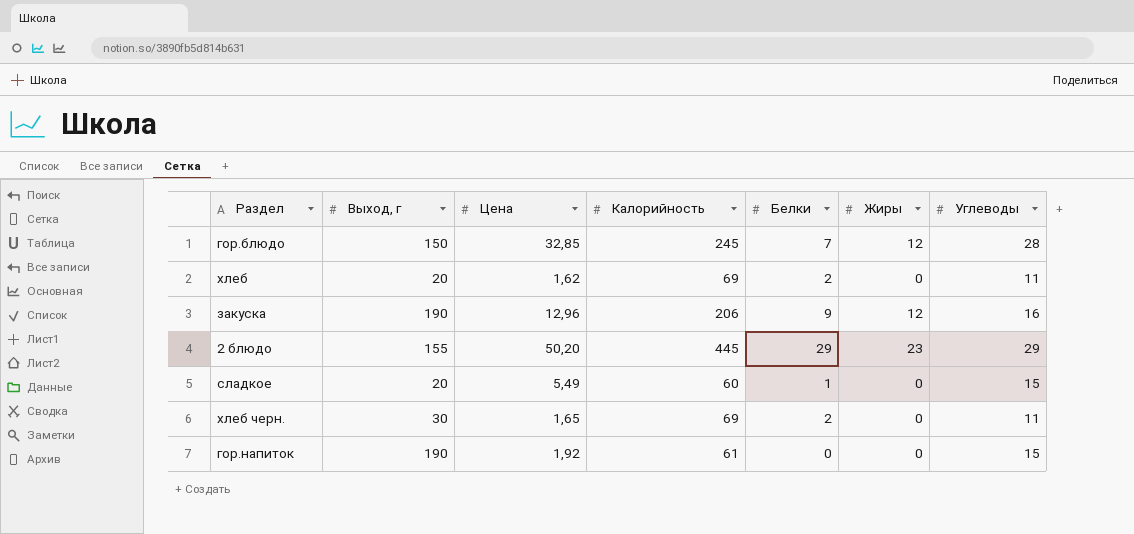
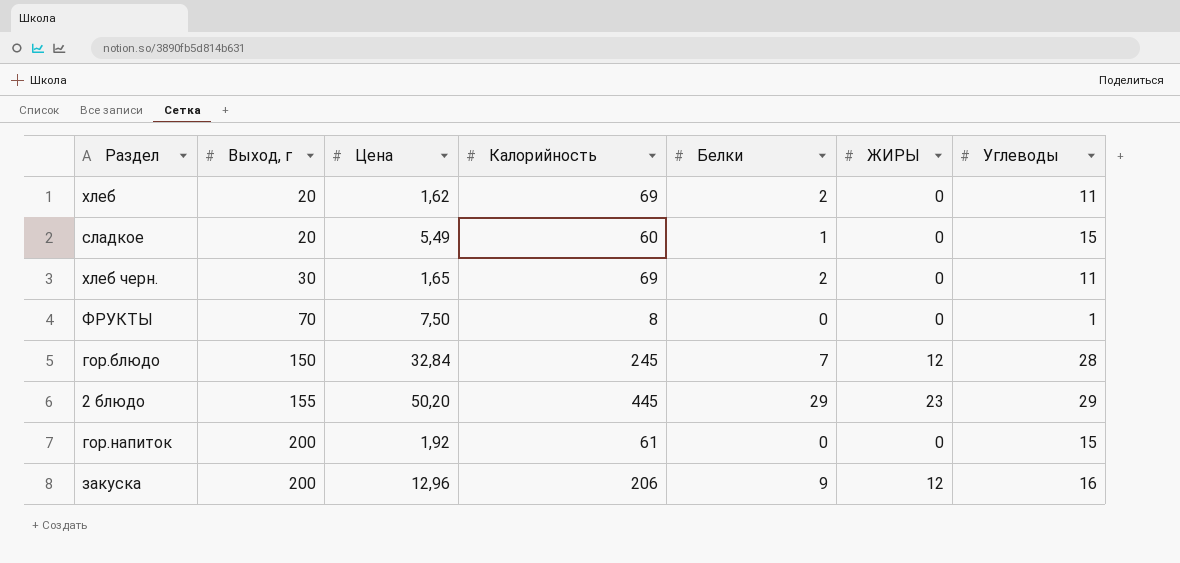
row order: none -> Выход, г ascending
column name: Жиры -> ЖИРЫ
row ФРУКТЫ: none -> 70 | 7,50 | 8 | 0 | 0 | 1
гор.блюдо | Цена: 32,85 -> 32,84
гор.напиток | Выход, г: 190 -> 200
закуска | Выход, г: 190 -> 200

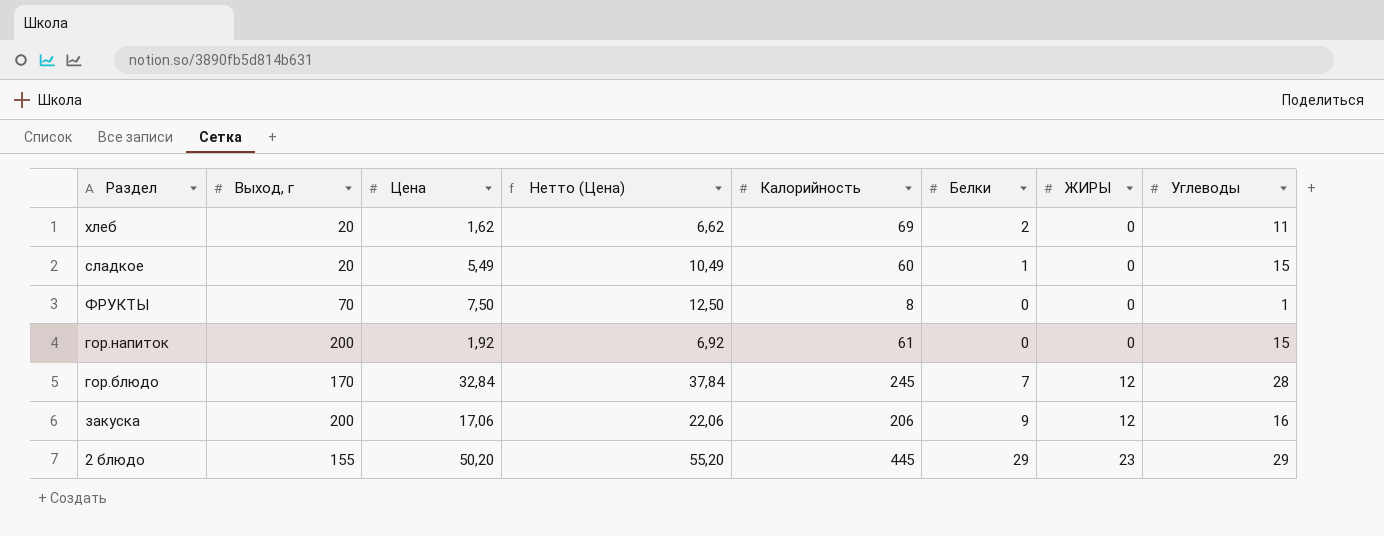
row order: Выход, г ascending -> ЖИРЫ ascending
column Нетто (Цена) | formula: none -> [Цена] + 5
row хлеб черн.: 30 | 1,65 | 69 | 2 | 0 | 11 -> none
гор.блюдо | Выход, г: 150 -> 170
закуска | Цена: 12,96 -> 17,06

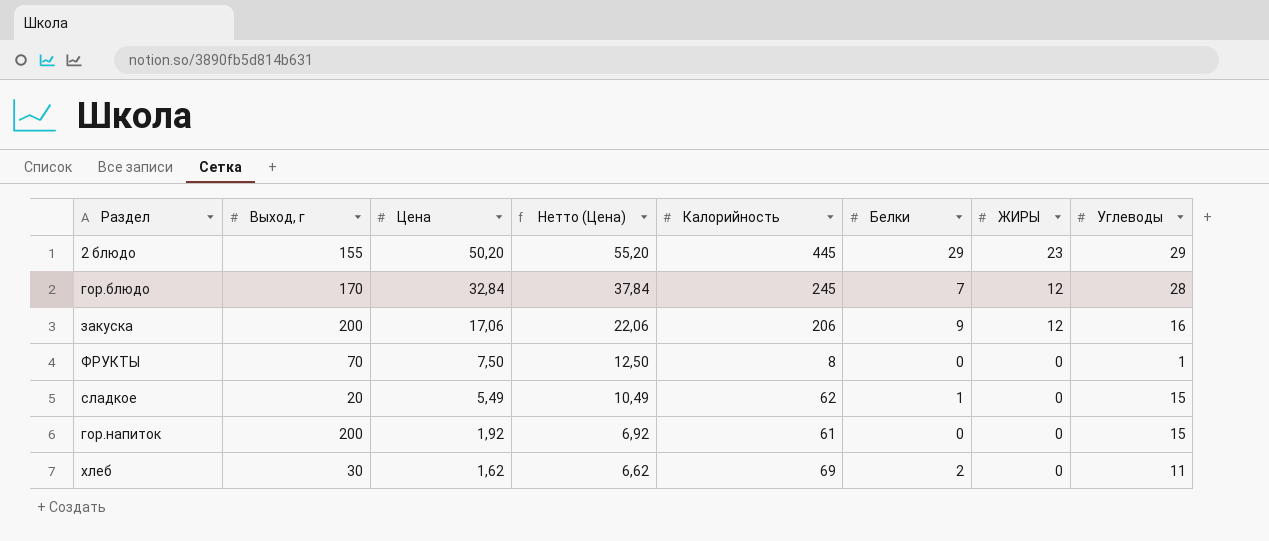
row order: ЖИРЫ ascending -> Цена descending
сладкое | Калорийность: 60 -> 62
хлеб | Выход, г: 20 -> 30

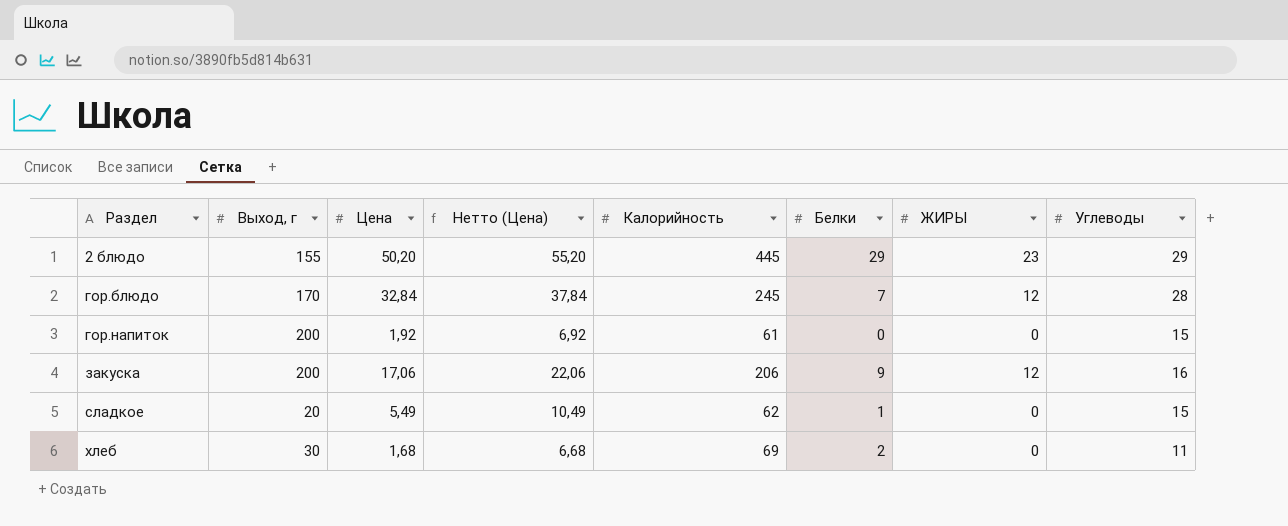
row order: Цена descending -> Раздел ascending
row ФРУКТЫ: 70 | 7,50 | 12,50 | 8 | 0 | 0 | 1 -> none
хлеб | Цена: 1,62 -> 1,68
хлеб | Нетто (Цена): 6,62 -> 6,68

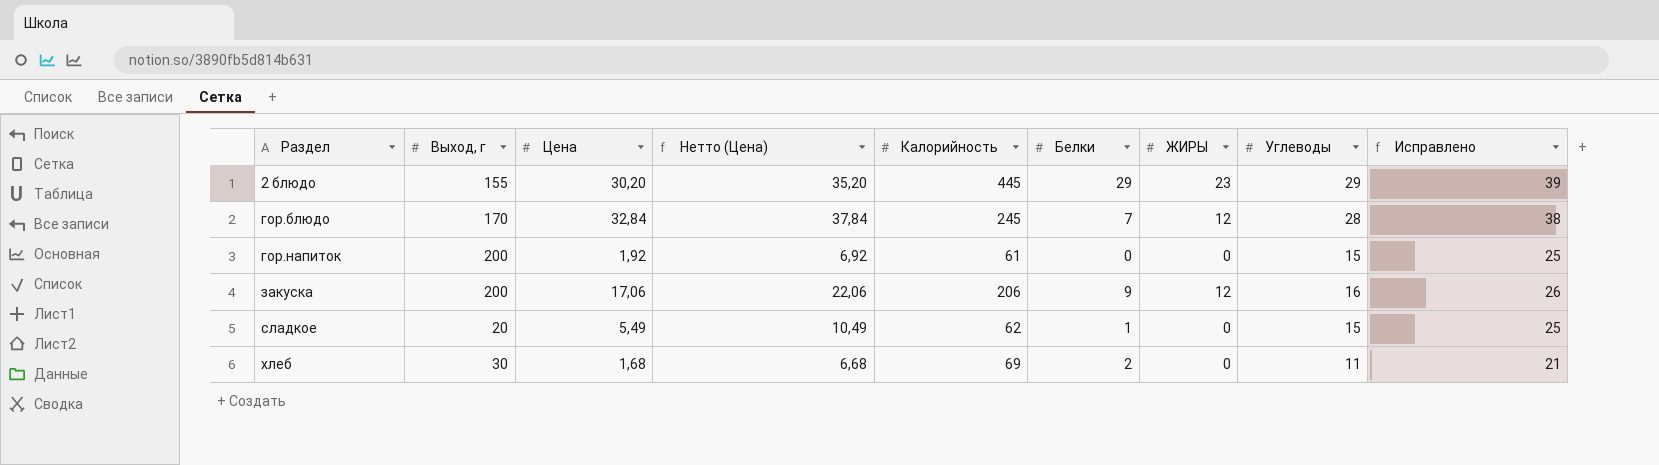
column Исправлено | formula: none -> [Углеводы] + 10
2 блюдо | Цена: 50,20 -> 30,20
2 блюдо | Нетто (Цена): 55,20 -> 35,20

